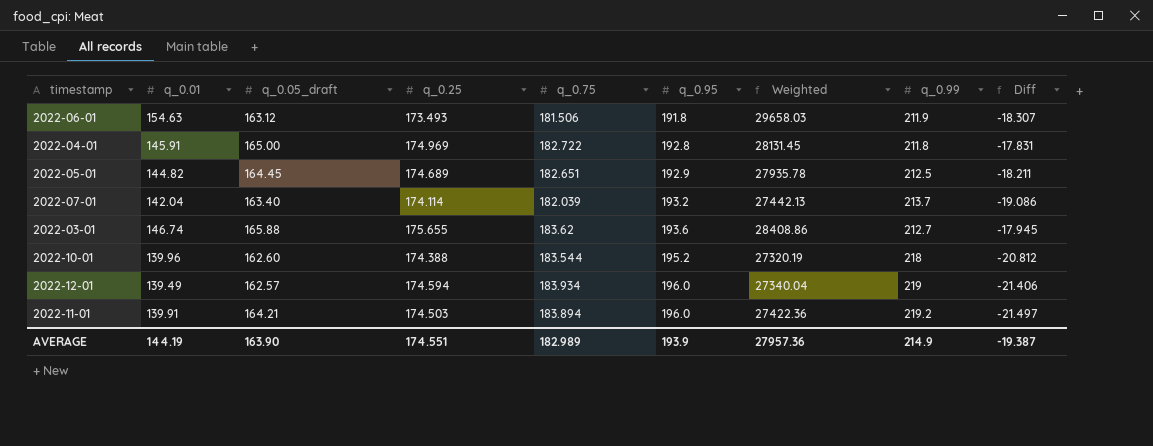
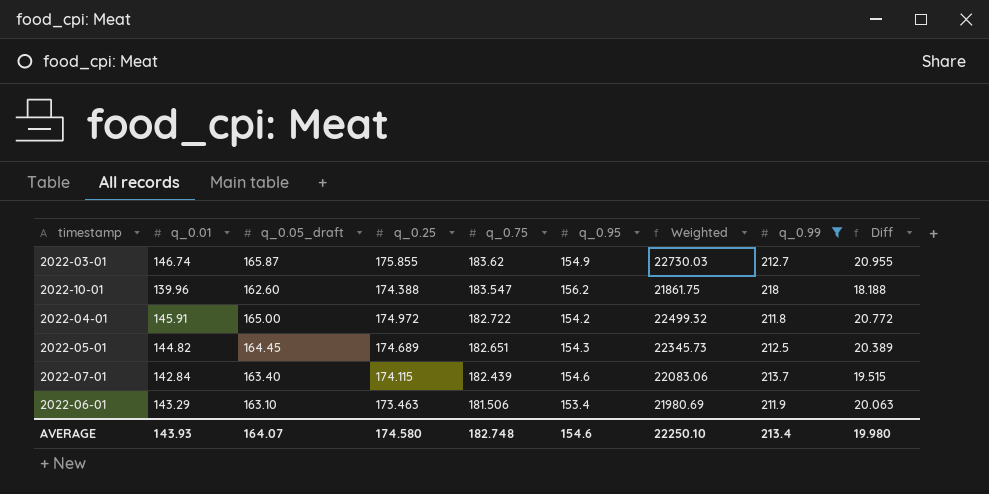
filter: none -> q_0.99 <= 218
row order: q_0.95 ascending -> q_0.75 descending
2022-03-01 | q_0.05_draft: 165.88 -> 165.87
2022-03-01 | q_0.25: 175.655 -> 175.855
2022-03-01 | q_0.95: 193.6 -> 154.9
2022-03-01 | Weighted: 28408.86 -> 22730.03
2022-03-01 | Diff: -17.945 -> 20.955
2022-10-01 | q_0.75: 183.544 -> 183.547
2022-10-01 | q_0.95: 195.2 -> 156.2
2022-10-01 | Weighted: 27320.19 -> 21861.75
2022-10-01 | Diff: -20.812 -> 18.188
2022-04-01 | q_0.25: 174.969 -> 174.972
2022-04-01 | q_0.95: 192.8 -> 154.2
2022-04-01 | Weighted: 28131.45 -> 22499.32
2022-04-01 | Diff: -17.831 -> 20.772
2022-05-01 | q_0.95: 192.9 -> 154.3
2022-05-01 | Weighted: 27935.78 -> 22345.73
2022-05-01 | Diff: -18.211 -> 20.389
2022-07-01 | q_0.01: 142.04 -> 142.84
2022-07-01 | q_0.25: 174.114 -> 174.115
2022-07-01 | q_0.75: 182.039 -> 182.439
2022-07-01 | q_0.95: 193.2 -> 154.6
2022-07-01 | Weighted: 27442.13 -> 22083.06
2022-07-01 | Diff: -19.086 -> 19.515
2022-06-01 | q_0.01: 154.63 -> 143.29
2022-06-01 | q_0.05_draft: 163.12 -> 163.10
2022-06-01 | q_0.25: 173.493 -> 173.463
2022-06-01 | q_0.95: 191.8 -> 153.4
2022-06-01 | Weighted: 29658.03 -> 21980.69
2022-06-01 | Diff: -18.307 -> 20.063
AVERAGE | q_0.01: 144.19 -> 143.93
AVERAGE | q_0.05_draft: 163.90 -> 164.07
AVERAGE | q_0.25: 174.551 -> 174.580
AVERAGE | q_0.75: 182.989 -> 182.748
AVERAGE | q_0.95: 193.9 -> 154.6
AVERAGE | Weighted: 27957.36 -> 22250.10
AVERAGE | q_0.99: 214.9 -> 213.4
AVERAGE | Diff: -19.387 -> 19.980

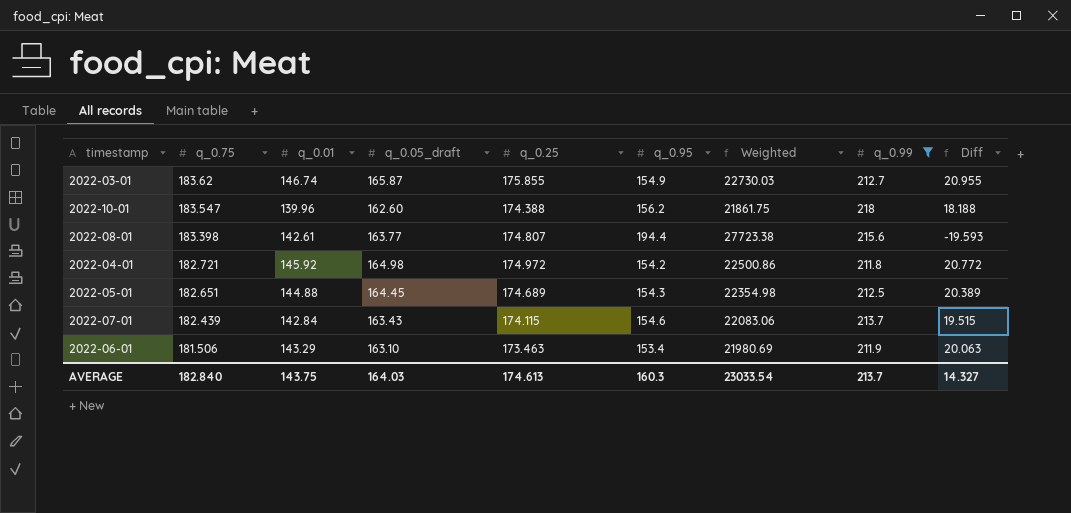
column q_0.75 | position: 5 -> 2
row 2022-08-01: none -> 183.398 | 142.61 | 163.77 | 174.807 | 194.4 | 27723.38 | 215.6 | -19.593
2022-04-01 | q_0.75: 182.722 -> 182.721
2022-04-01 | q_0.01: 145.91 -> 145.92
2022-04-01 | q_0.05_draft: 165.00 -> 164.98
2022-04-01 | Weighted: 22499.32 -> 22500.86
2022-05-01 | q_0.01: 144.82 -> 144.88
2022-05-01 | Weighted: 22345.73 -> 22354.98
2022-07-01 | q_0.05_draft: 163.40 -> 163.43
AVERAGE | q_0.75: 182.748 -> 182.840
AVERAGE | q_0.01: 143.93 -> 143.75
AVERAGE | q_0.05_draft: 164.07 -> 164.03
AVERAGE | q_0.25: 174.580 -> 174.613
AVERAGE | q_0.95: 154.6 -> 160.3
AVERAGE | Weighted: 22250.10 -> 23033.54
AVERAGE | q_0.99: 213.4 -> 213.7
AVERAGE | Diff: 19.980 -> 14.327

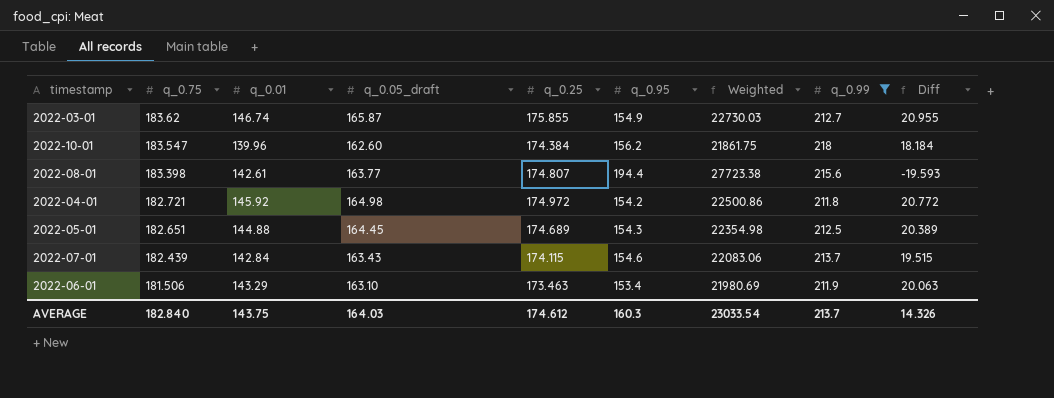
2022-10-01 | q_0.25: 174.388 -> 174.384
2022-10-01 | Diff: 18.188 -> 18.184
AVERAGE | q_0.25: 174.613 -> 174.612
AVERAGE | Diff: 14.327 -> 14.326

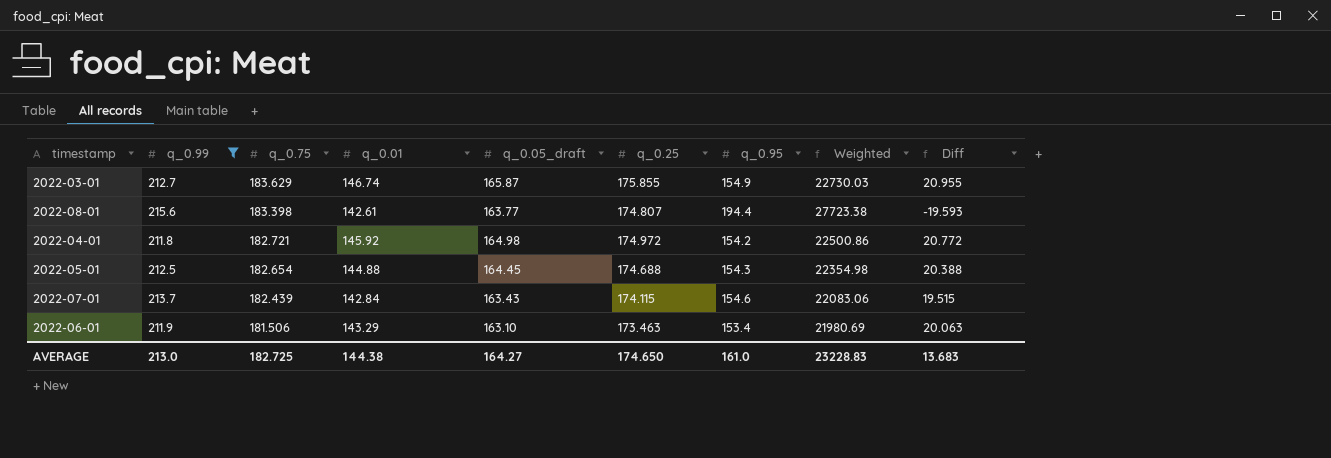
column q_0.99 | position: 8 -> 2
row 2022-10-01: 183.547 | 139.96 | 162.60 | 174.384 | 156.2 | 21861.75 | 218 | 18.184 -> none
2022-03-01 | q_0.75: 183.62 -> 183.629
2022-05-01 | q_0.75: 182.651 -> 182.654
2022-05-01 | q_0.25: 174.689 -> 174.688
2022-05-01 | Diff: 20.389 -> 20.388
AVERAGE | q_0.99: 213.7 -> 213.0
AVERAGE | q_0.75: 182.840 -> 182.725
AVERAGE | q_0.01: 143.75 -> 144.38
AVERAGE | q_0.05_draft: 164.03 -> 164.27
AVERAGE | q_0.25: 174.612 -> 174.650
AVERAGE | q_0.95: 160.3 -> 161.0
AVERAGE | Weighted: 23033.54 -> 23228.83
AVERAGE | Diff: 14.326 -> 13.683

